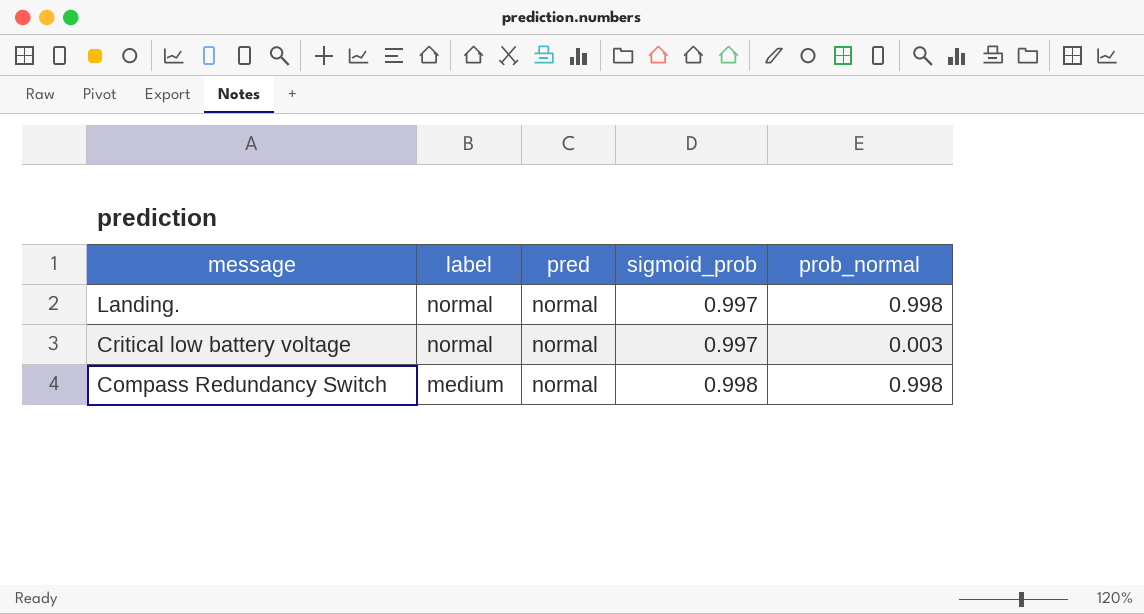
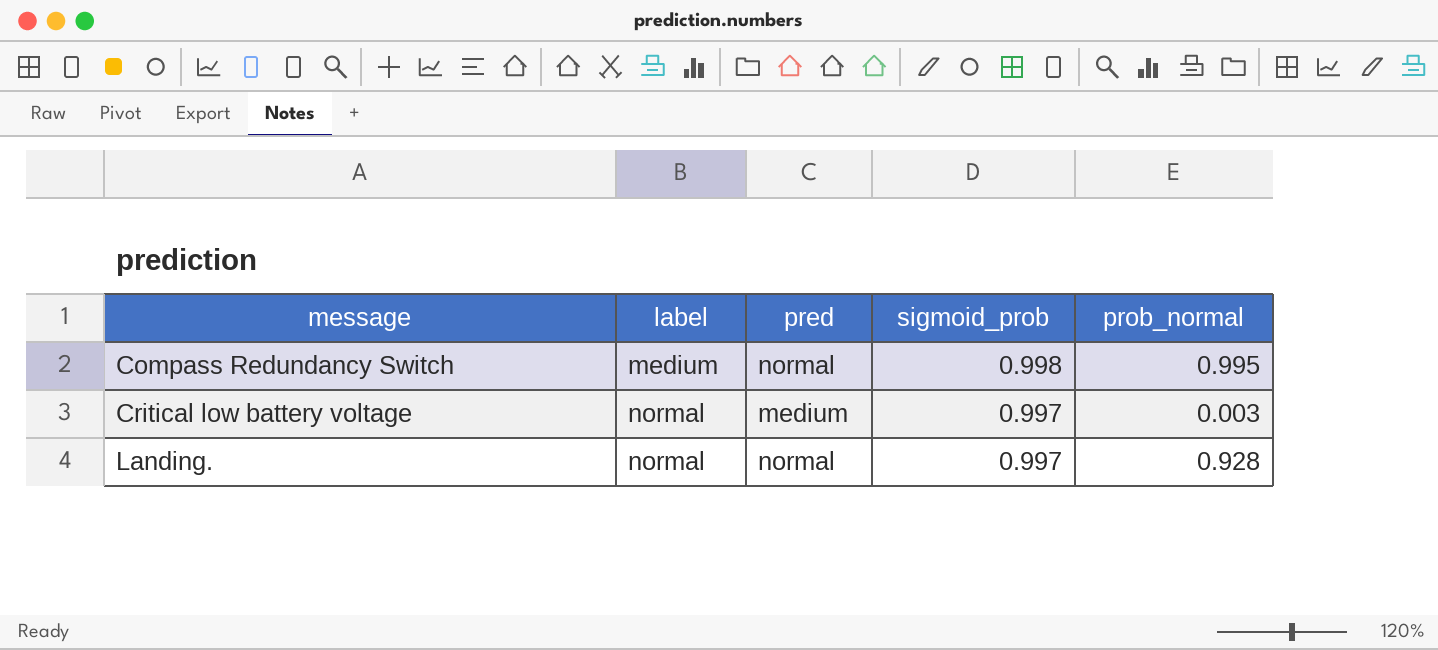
row order: message descending -> message ascending
Compass Redundancy Switch | prob_normal: 0.998 -> 0.995
Critical low battery voltage | pred: normal -> medium
Landing. | prob_normal: 0.998 -> 0.928

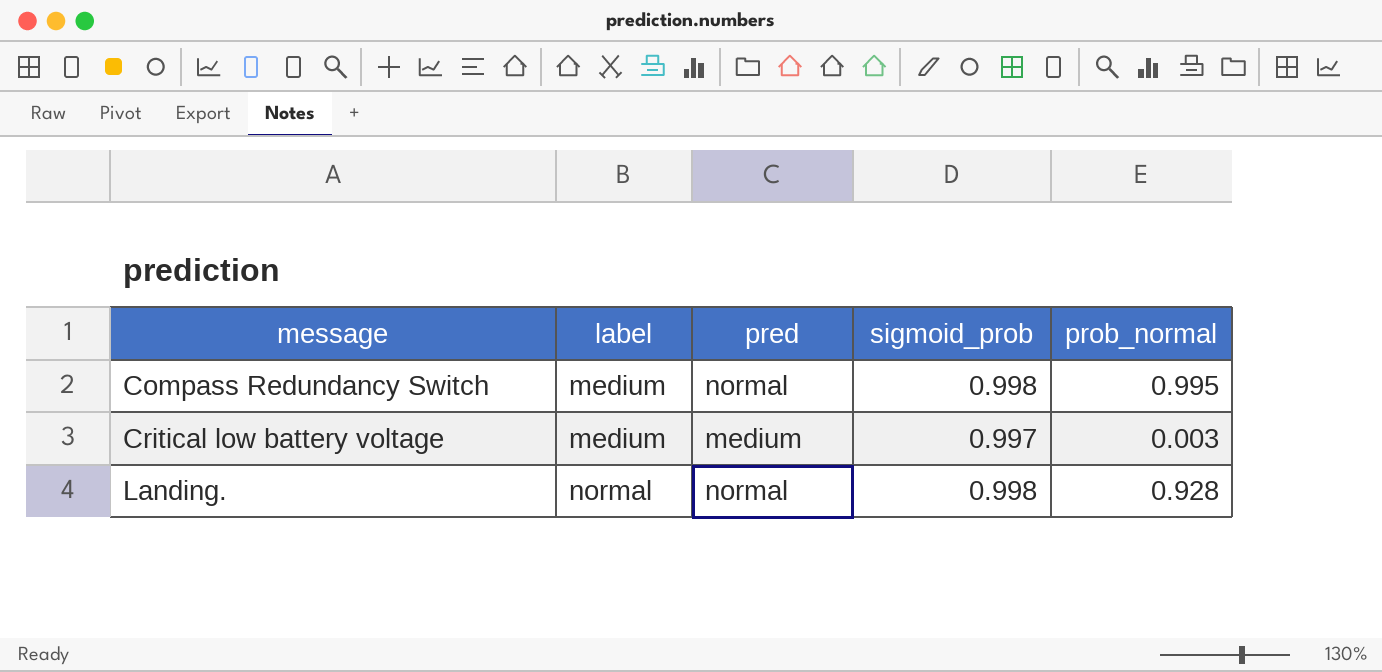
Critical low battery voltage | label: normal -> medium
Landing. | sigmoid_prob: 0.997 -> 0.998

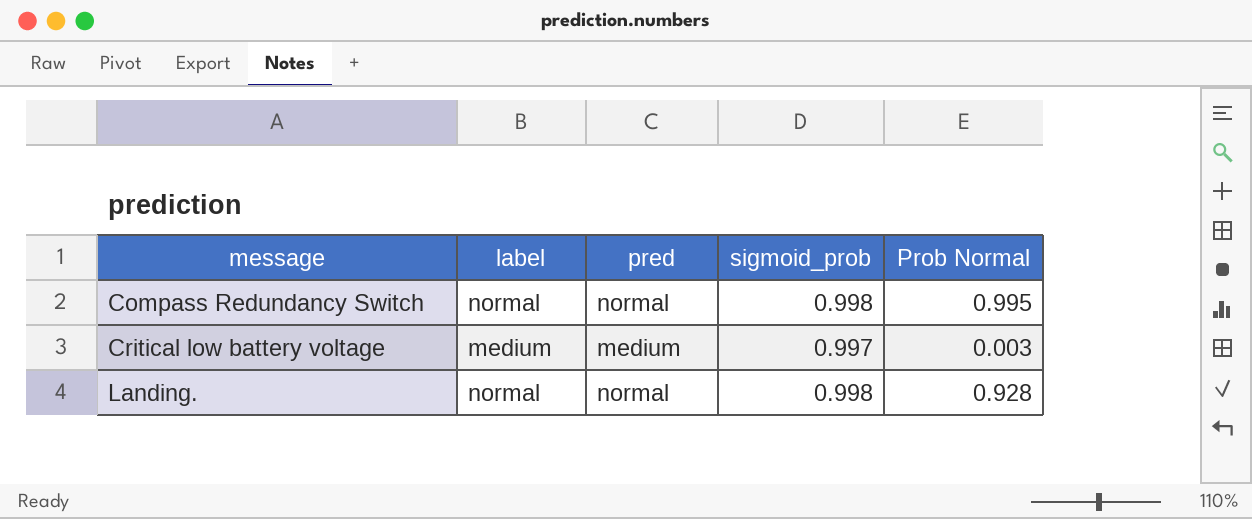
column name: prob_normal -> Prob Normal
Compass Redundancy Switch | label: medium -> normal

